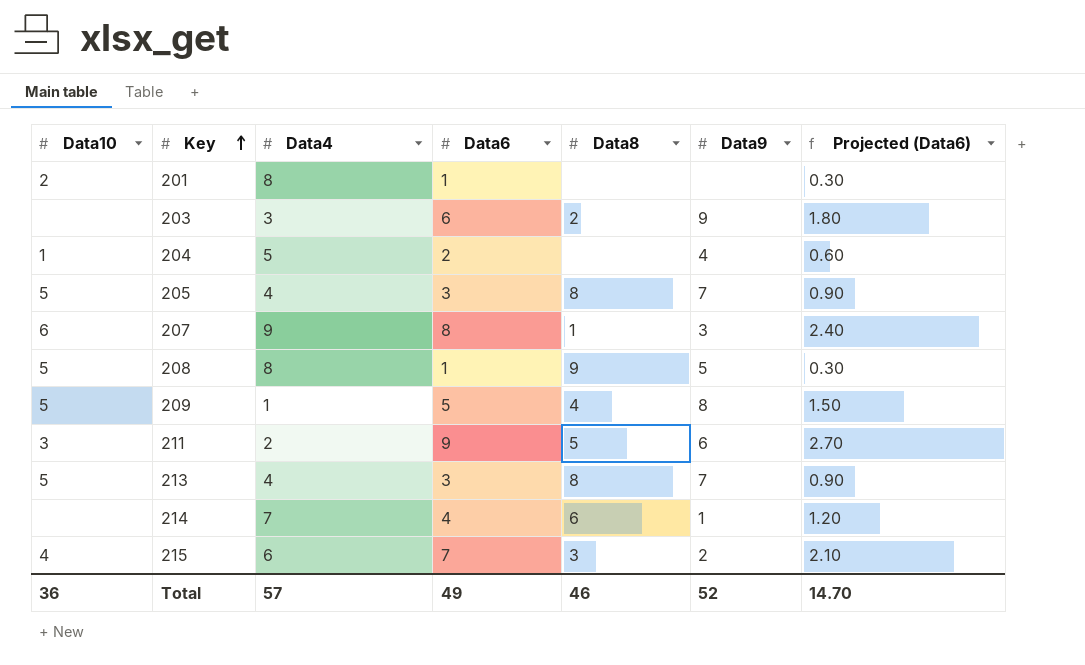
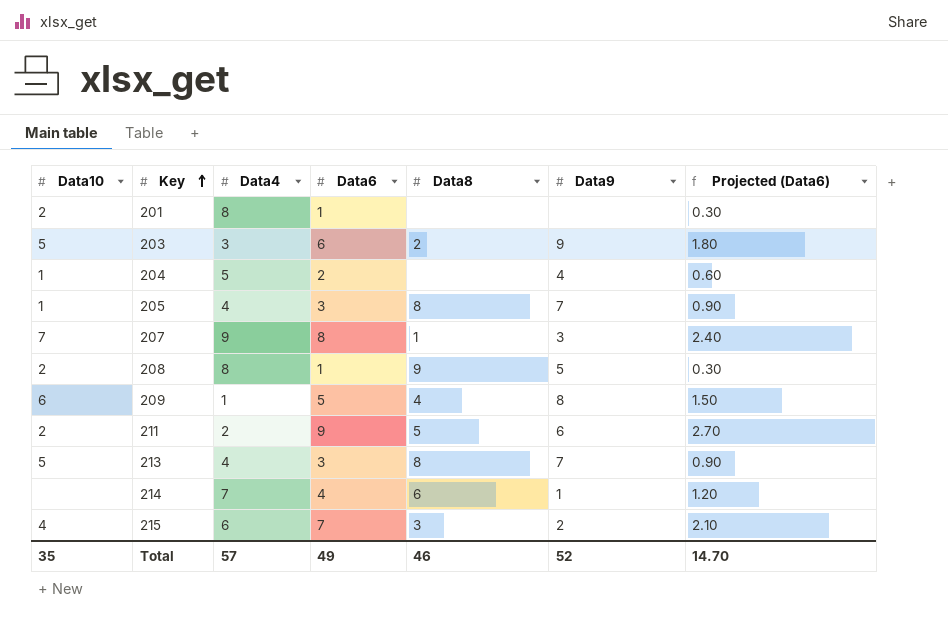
203 | Data10: none -> 5
205 | Data10: 5 -> 1
207 | Data10: 6 -> 7
208 | Data10: 5 -> 2
209 | Data10: 5 -> 6
211 | Data10: 3 -> 2
Total | Data10: 36 -> 35

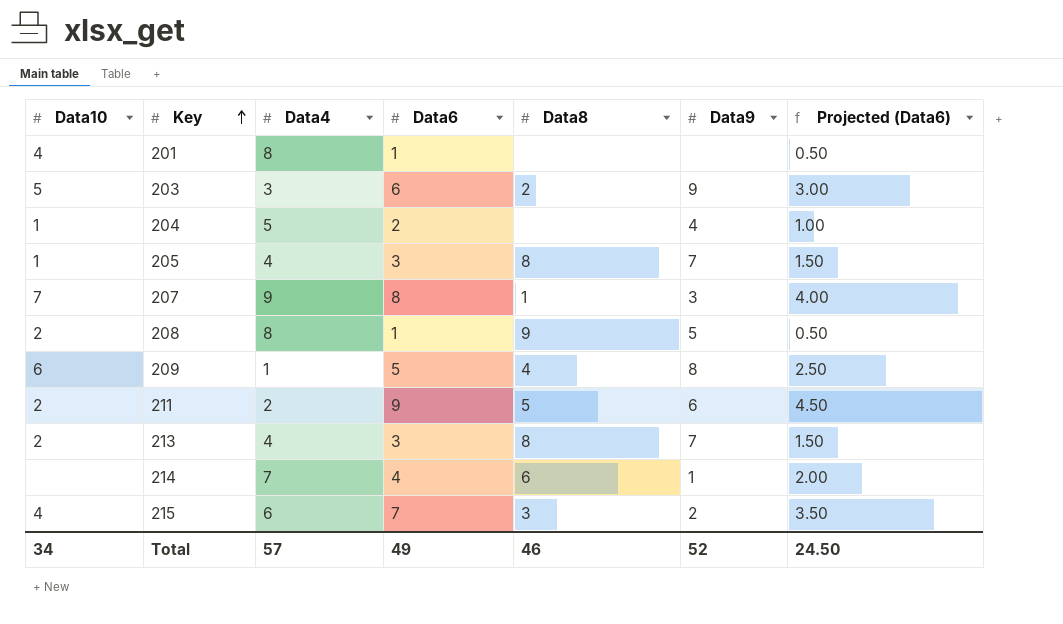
column Projected (Data6) | formula: [Data6] * 0.3 -> [Data6] * 0.5
201 | Data10: 2 -> 4
213 | Data10: 5 -> 2
Total | Data10: 35 -> 34
Total | Projected (Data6): 14.70 -> 24.50

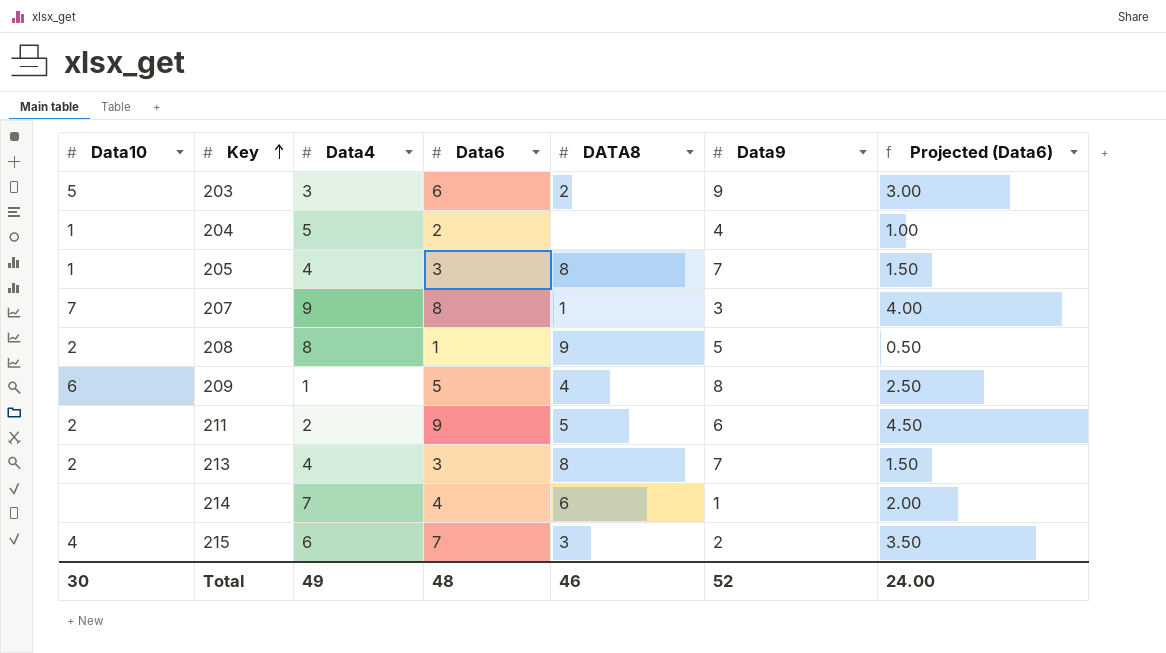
column name: Data8 -> DATA8
row 201: 4 | 8 | 1 | none | none | 0.50 -> none
Total | Data10: 34 -> 30
Total | Data4: 57 -> 49
Total | Data6: 49 -> 48
Total | Projected (Data6): 24.50 -> 24.00

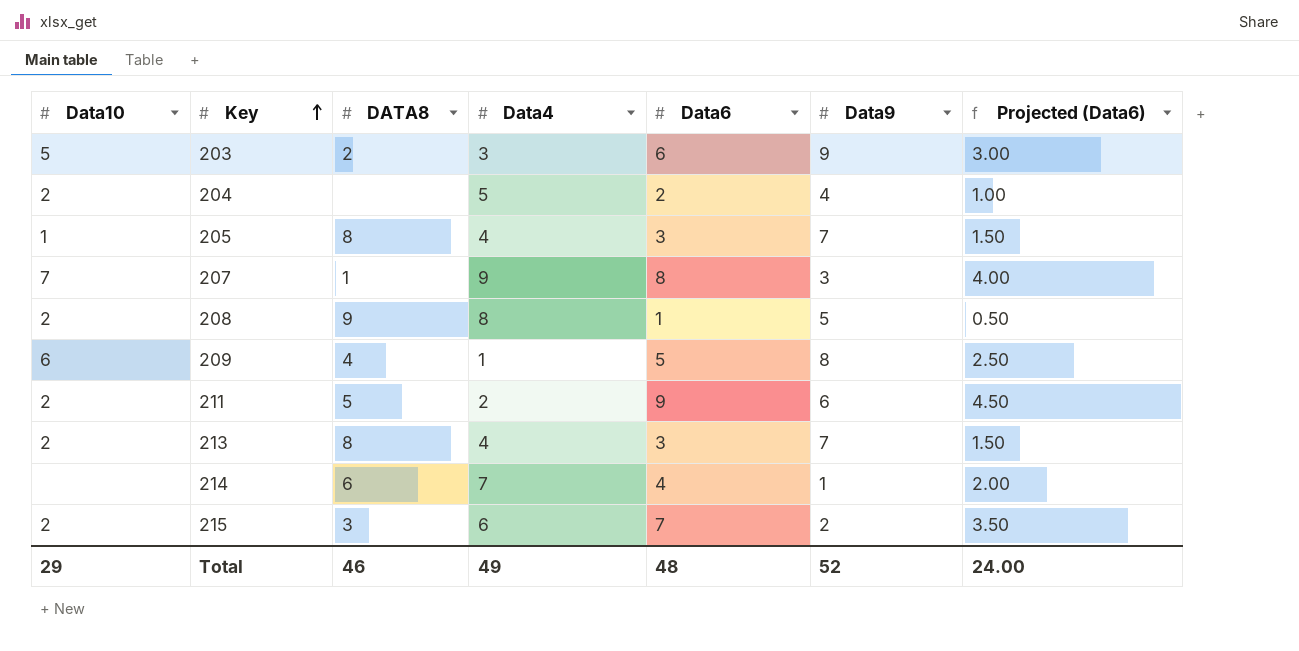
column DATA8 | position: 5 -> 3
204 | Data10: 1 -> 2
215 | Data10: 4 -> 2
Total | Data10: 30 -> 29

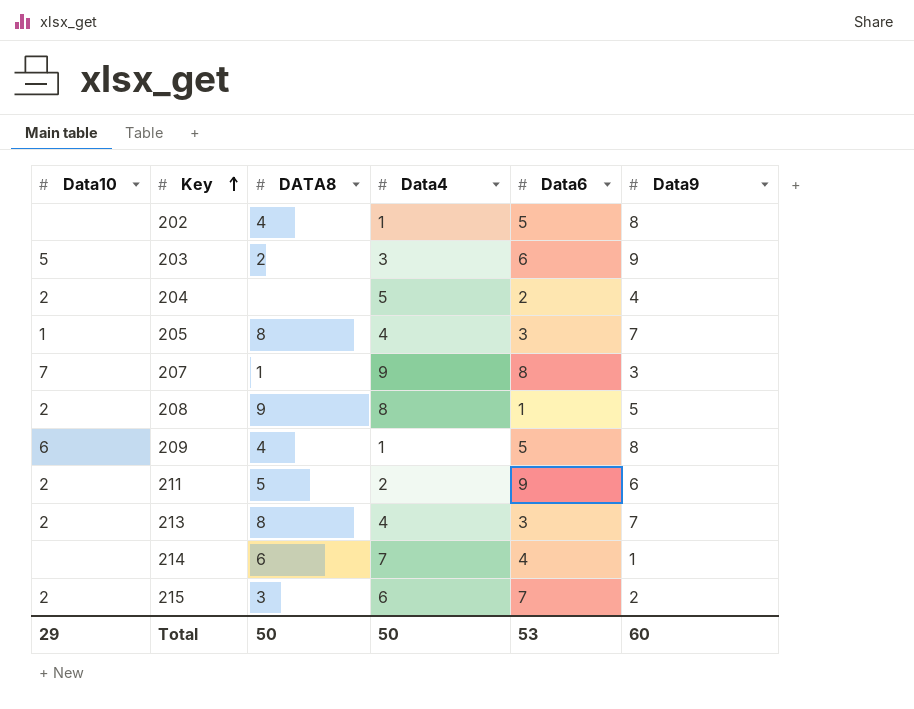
column Projected (Data6) | formula: [Data6] * 0.5 -> none
row 202: none -> none | 4 | 1 | 5 | 8
Total | DATA8: 46 -> 50
Total | Data4: 49 -> 50
Total | Data6: 48 -> 53
Total | Data9: 52 -> 60

